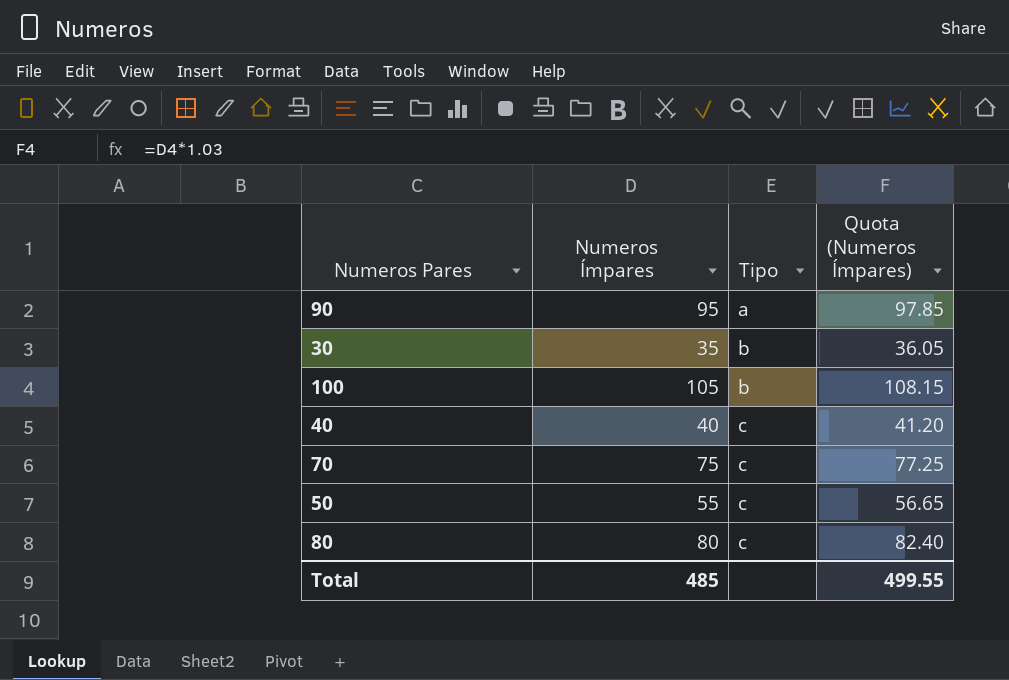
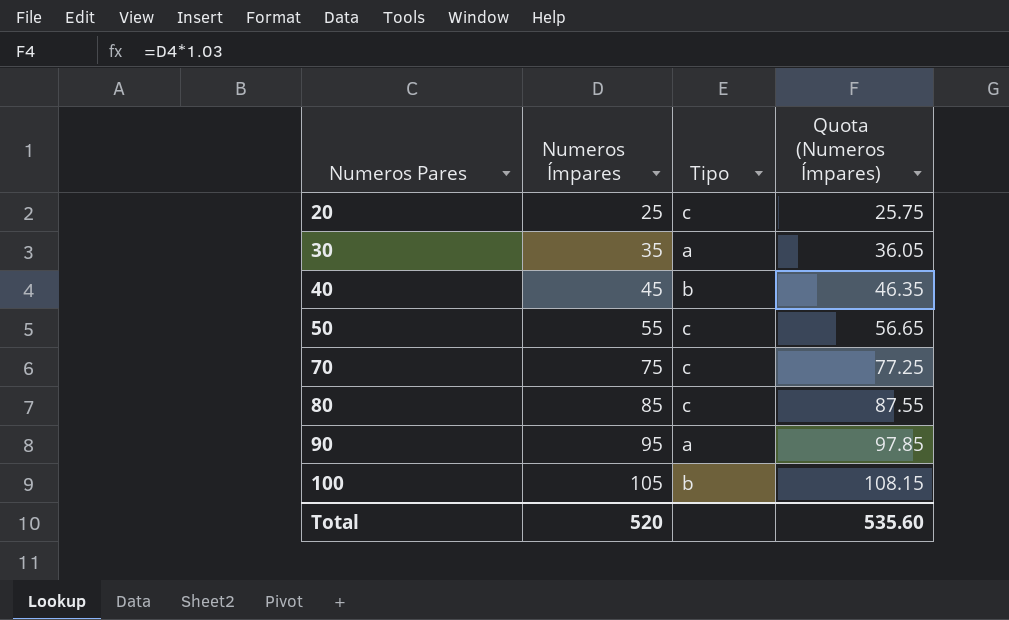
row order: Tipo ascending -> Numeros Pares ascending
row 20: none -> 25 | c | 25.75
30 | Tipo: b -> a
40 | Numeros Ímpares: 40 -> 45
40 | Tipo: c -> b
40 | Quota (Numeros Ímpares): 41.20 -> 46.35
80 | Numeros Ímpares: 80 -> 85
80 | Quota (Numeros Ímpares): 82.40 -> 87.55
Total | Numeros Ímpares: 485 -> 520
Total | Quota (Numeros Ímpares): 499.55 -> 535.60

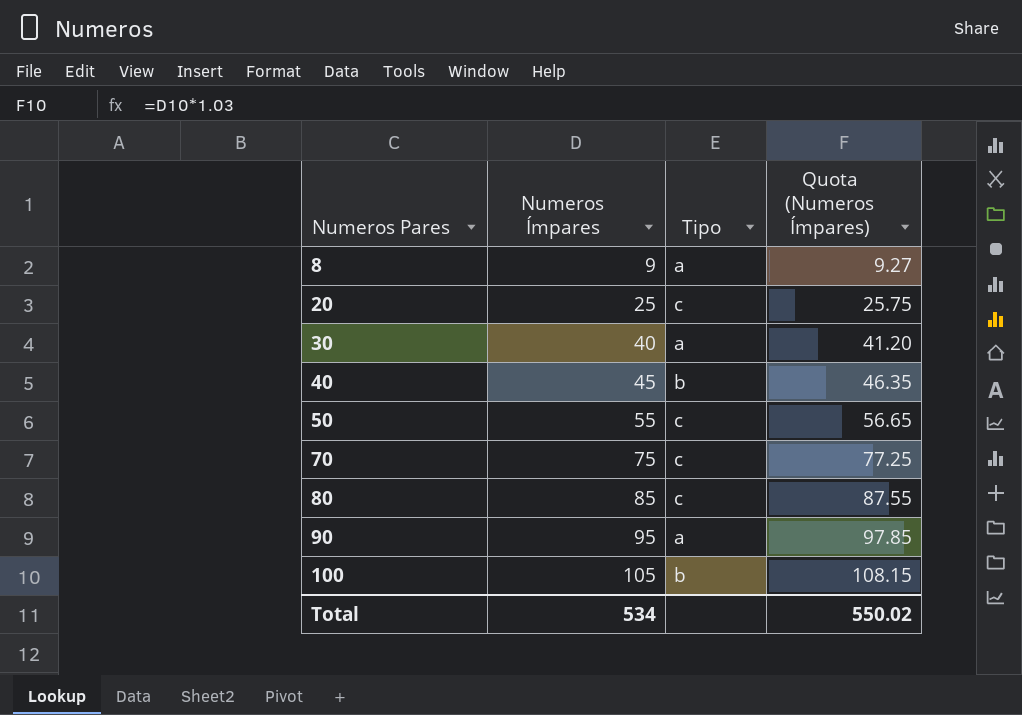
row 8: none -> 9 | a | 9.27
30 | Numeros Ímpares: 35 -> 40
30 | Quota (Numeros Ímpares): 36.05 -> 41.20
Total | Numeros Ímpares: 520 -> 534
Total | Quota (Numeros Ímpares): 535.60 -> 550.02

